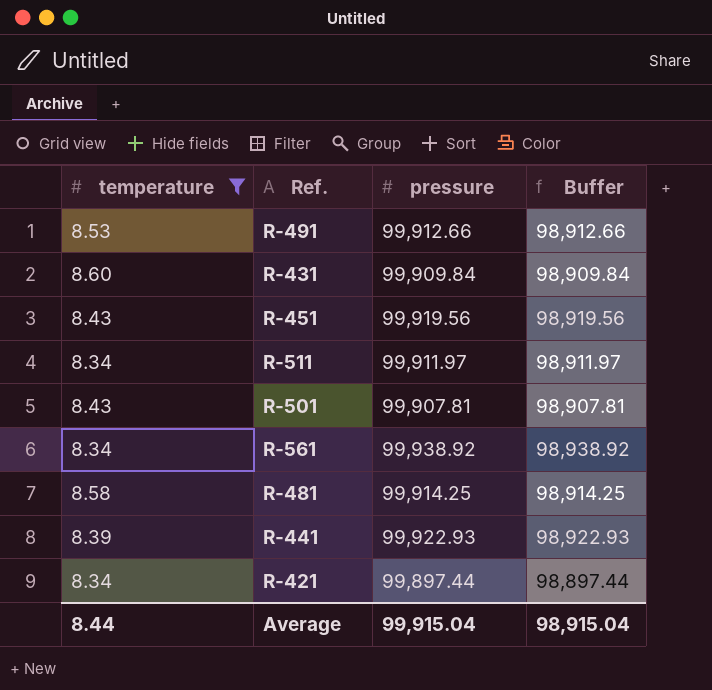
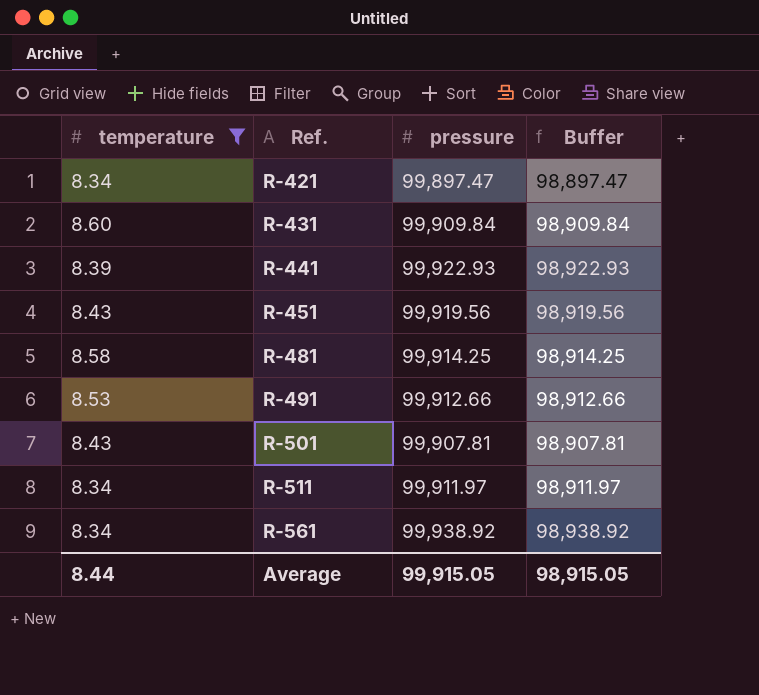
row order: none -> Ref. ascending
R-421 | pressure: 99,897.44 -> 99,897.47
R-421 | Buffer: 98,897.44 -> 98,897.47
Average | pressure: 99,915.04 -> 99,915.05
Average | Buffer: 98,915.04 -> 98,915.05

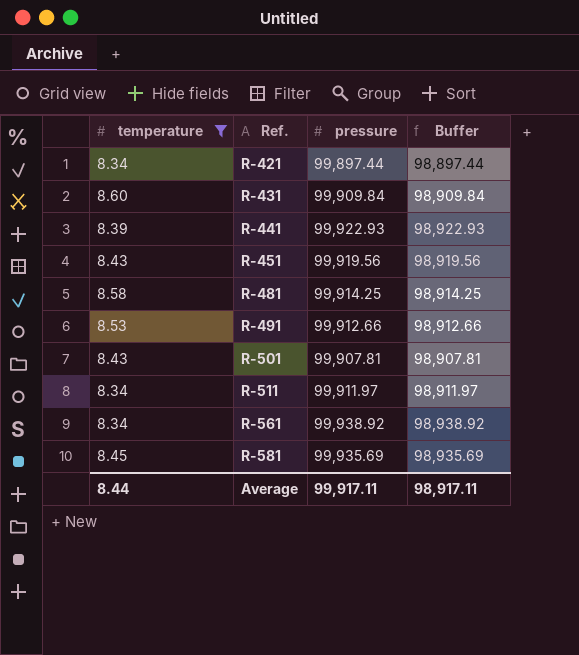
R-421 | pressure: 99,897.47 -> 99,897.44
R-421 | Buffer: 98,897.47 -> 98,897.44
row R-581: none -> 8.45 | 99,935.69 | 98,935.69
Average | pressure: 99,915.05 -> 99,917.11
Average | Buffer: 98,915.05 -> 98,917.11

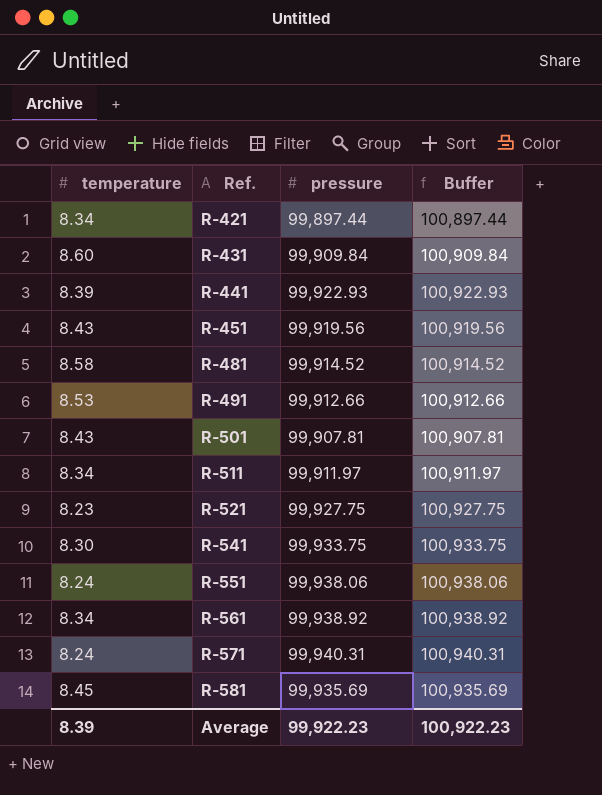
filter: temperature >= 8.34 -> none
column Buffer | formula: [pressure] - 1000 -> [pressure] + 1000
R-481 | pressure: 99,914.25 -> 99,914.52
Average | temperature: 8.44 -> 8.39
Average | pressure: 99,917.11 -> 99,922.23
Average | Buffer: 98,917.11 -> 100,922.23

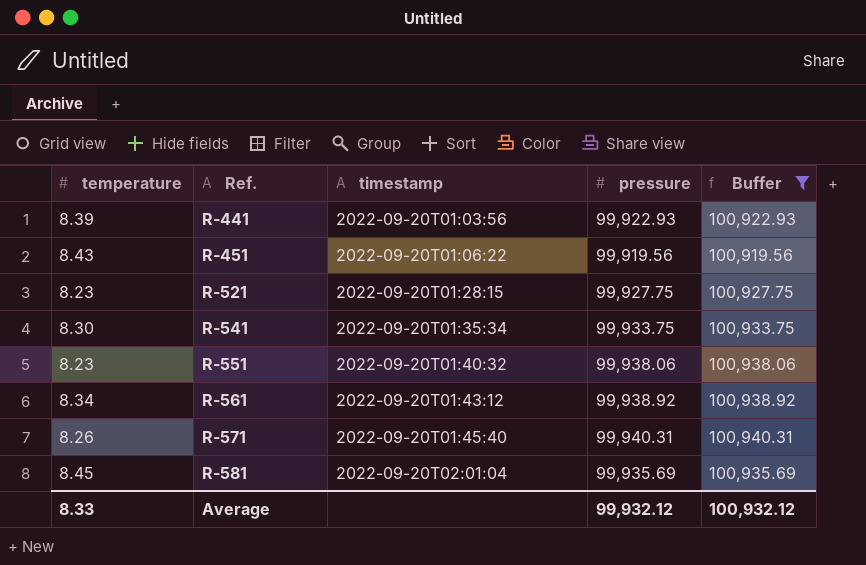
filter: none -> Buffer >= 100,919.56
column timestamp | position: none -> 3
R-551 | temperature: 8.24 -> 8.23
R-571 | temperature: 8.24 -> 8.26
Average | temperature: 8.39 -> 8.33
Average | pressure: 99,922.23 -> 99,932.12
Average | Buffer: 100,922.23 -> 100,932.12

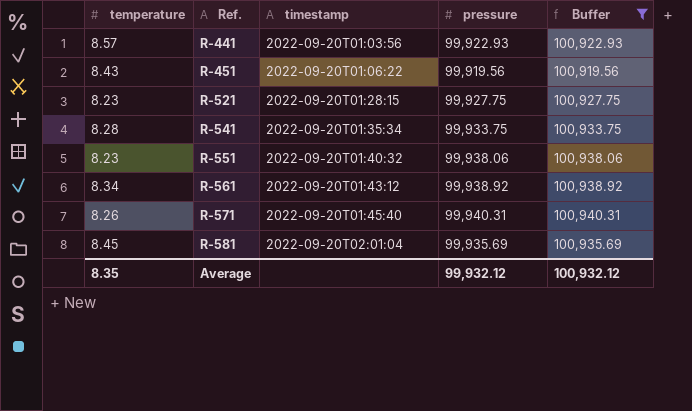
R-441 | temperature: 8.39 -> 8.57
R-541 | temperature: 8.30 -> 8.28
Average | temperature: 8.33 -> 8.35

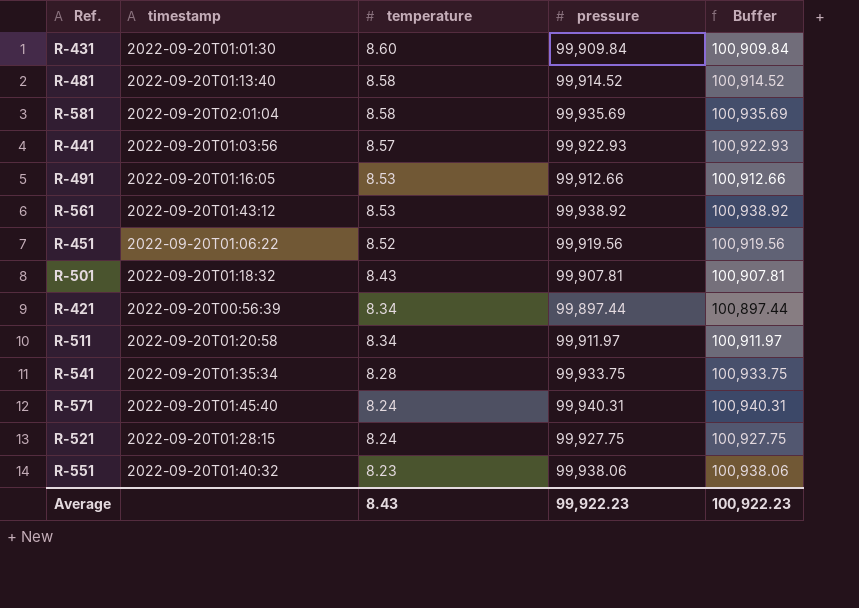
filter: Buffer >= 100,919.56 -> none
row order: Ref. ascending -> temperature descending
column temperature | position: 1 -> 3
R-581 | temperature: 8.45 -> 8.58
R-561 | temperature: 8.34 -> 8.53
R-451 | temperature: 8.43 -> 8.52
R-571 | temperature: 8.26 -> 8.24
R-521 | temperature: 8.23 -> 8.24
Average | temperature: 8.35 -> 8.43
Average | pressure: 99,932.12 -> 99,922.23
Average | Buffer: 100,932.12 -> 100,922.23

